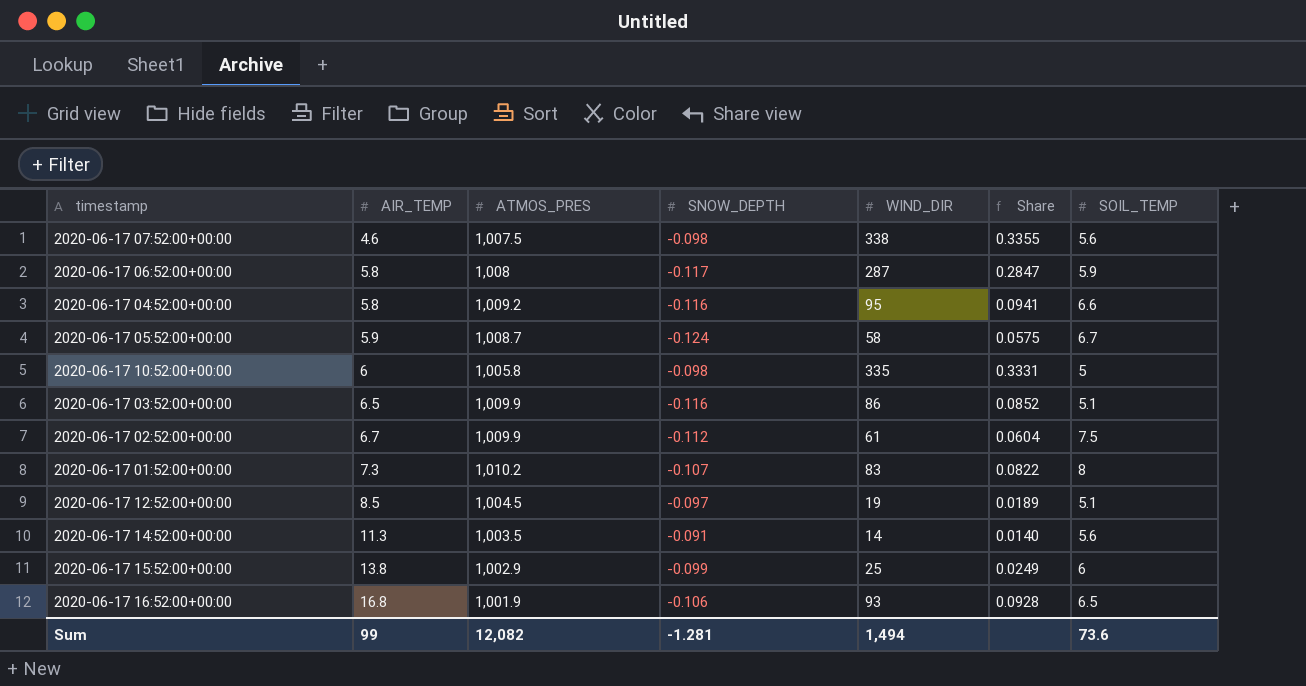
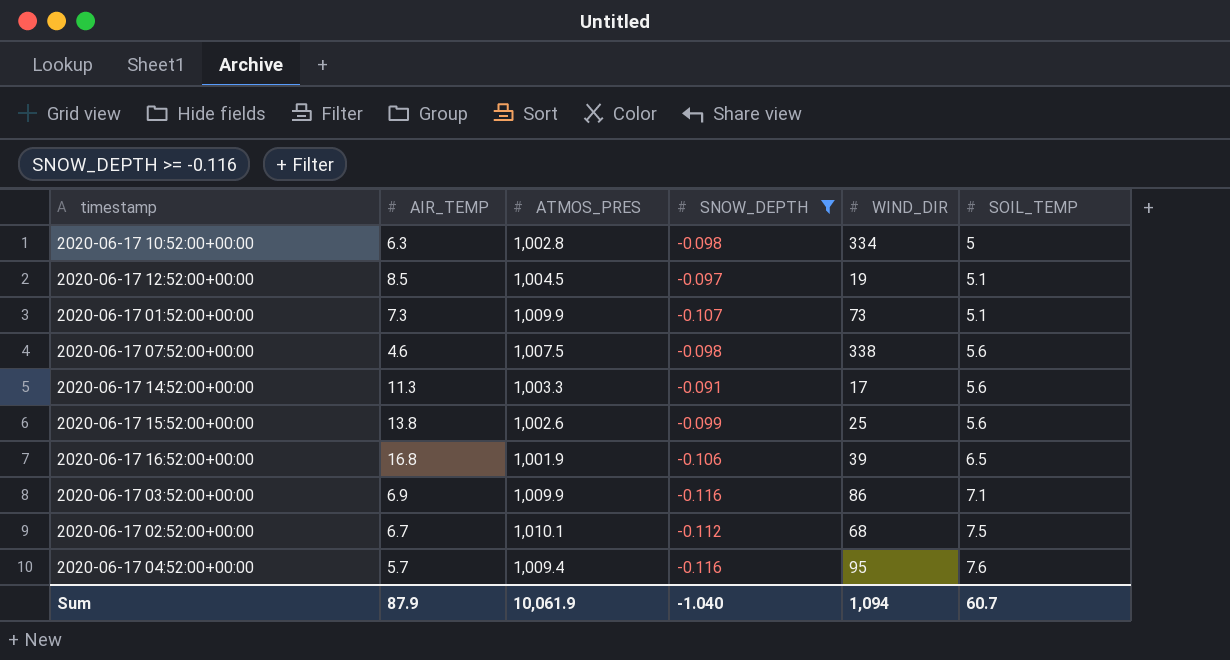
filter: none -> SNOW_DEPTH >= -0.116
row order: AIR_TEMP ascending -> SOIL_TEMP ascending
column Share | formula: [WIND_DIR] / [ATMOS_PRES] -> none
2020-06-17 10:52:00+00:00 | AIR_TEMP: 6 -> 6.3
2020-06-17 10:52:00+00:00 | ATMOS_PRES: 1,005.8 -> 1,002.8
2020-06-17 10:52:00+00:00 | WIND_DIR: 335 -> 334
2020-06-17 01:52:00+00:00 | ATMOS_PRES: 1,010.2 -> 1,009.9
2020-06-17 01:52:00+00:00 | WIND_DIR: 83 -> 73
2020-06-17 01:52:00+00:00 | SOIL_TEMP: 8 -> 5.1
2020-06-17 14:52:00+00:00 | ATMOS_PRES: 1,003.5 -> 1,003.3
2020-06-17 14:52:00+00:00 | WIND_DIR: 14 -> 17
2020-06-17 15:52:00+00:00 | ATMOS_PRES: 1,002.9 -> 1,002.6
2020-06-17 15:52:00+00:00 | SOIL_TEMP: 6 -> 5.6
2020-06-17 16:52:00+00:00 | WIND_DIR: 93 -> 39
2020-06-17 03:52:00+00:00 | AIR_TEMP: 6.5 -> 6.9
2020-06-17 03:52:00+00:00 | SOIL_TEMP: 5.1 -> 7.1
2020-06-17 02:52:00+00:00 | ATMOS_PRES: 1,009.9 -> 1,010.1
2020-06-17 02:52:00+00:00 | WIND_DIR: 61 -> 68
2020-06-17 04:52:00+00:00 | AIR_TEMP: 5.8 -> 5.7
2020-06-17 04:52:00+00:00 | ATMOS_PRES: 1,009.2 -> 1,009.4
2020-06-17 04:52:00+00:00 | SOIL_TEMP: 6.6 -> 7.6
Sum | AIR_TEMP: 99 -> 87.9
Sum | ATMOS_PRES: 12,082 -> 10,061.9
Sum | SNOW_DEPTH: -1.281 -> -1.040
Sum | WIND_DIR: 1,494 -> 1,094
Sum | SOIL_TEMP: 73.6 -> 60.7

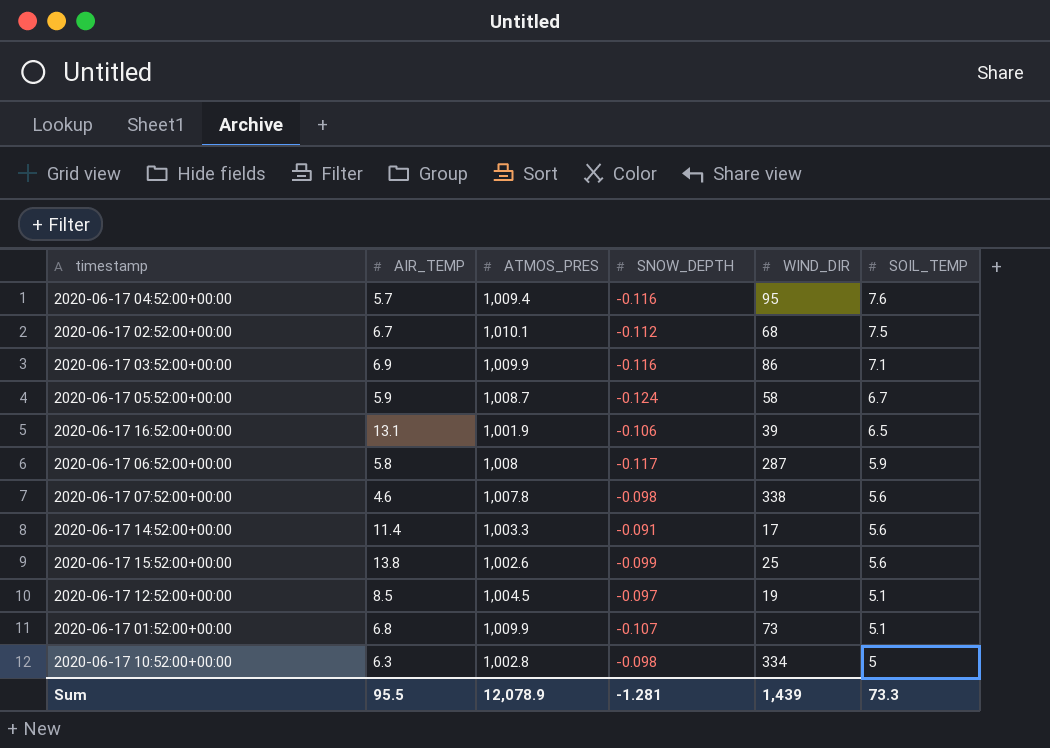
filter: SNOW_DEPTH >= -0.116 -> none
row order: SOIL_TEMP ascending -> SOIL_TEMP descending
2020-06-17 16:52:00+00:00 | AIR_TEMP: 16.8 -> 13.1
2020-06-17 07:52:00+00:00 | ATMOS_PRES: 1,007.5 -> 1,007.8
2020-06-17 14:52:00+00:00 | AIR_TEMP: 11.3 -> 11.4
2020-06-17 01:52:00+00:00 | AIR_TEMP: 7.3 -> 6.8
Sum | AIR_TEMP: 87.9 -> 95.5
Sum | ATMOS_PRES: 10,061.9 -> 12,078.9
Sum | SNOW_DEPTH: -1.040 -> -1.281
Sum | WIND_DIR: 1,094 -> 1,439
Sum | SOIL_TEMP: 60.7 -> 73.3

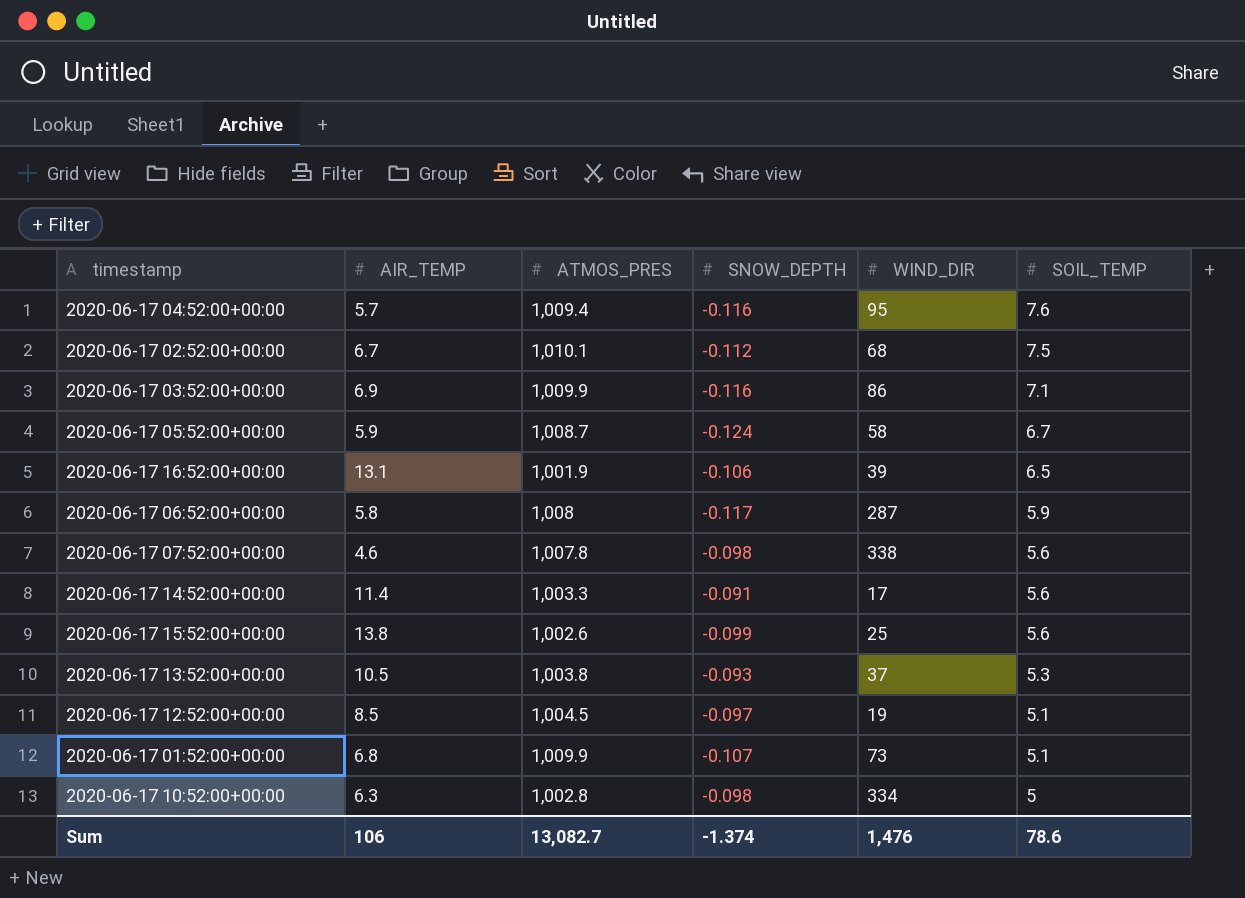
row 2020-06-17 13:52:00+00:00: none -> 10.5 | 1,003.8 | -0.093 | 37 | 5.3
Sum | AIR_TEMP: 95.5 -> 106
Sum | ATMOS_PRES: 12,078.9 -> 13,082.7
Sum | SNOW_DEPTH: -1.281 -> -1.374
Sum | WIND_DIR: 1,439 -> 1,476
Sum | SOIL_TEMP: 73.3 -> 78.6

